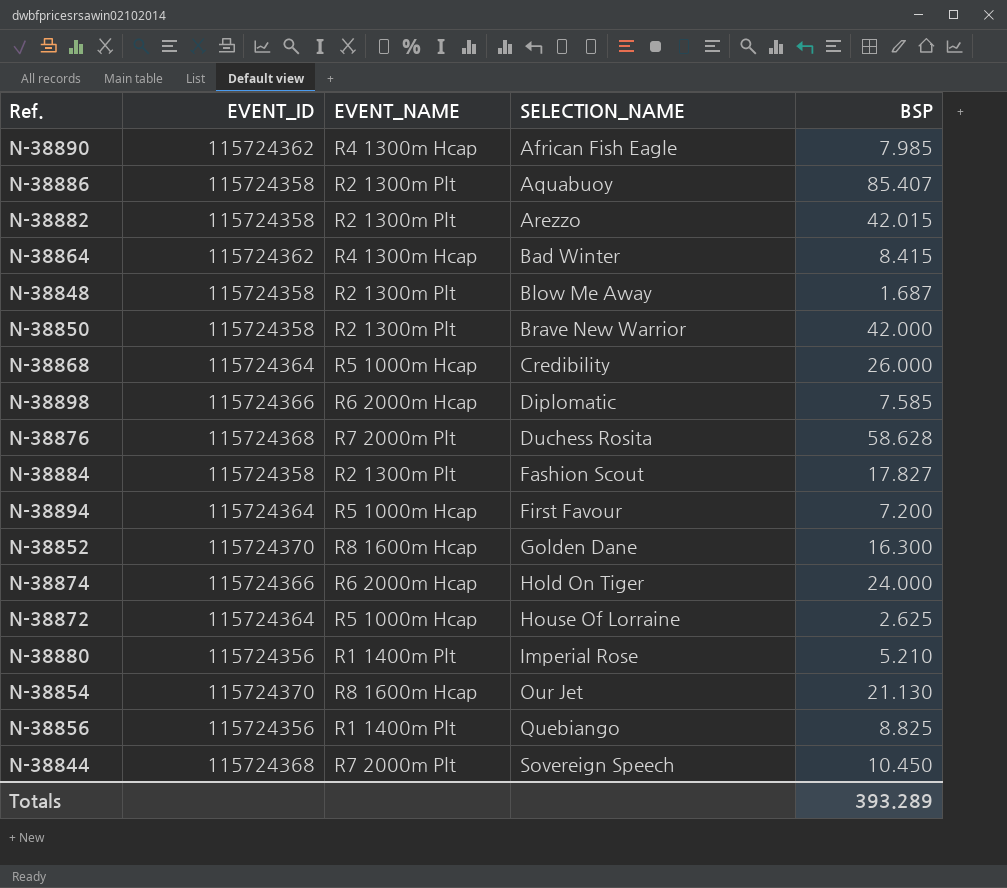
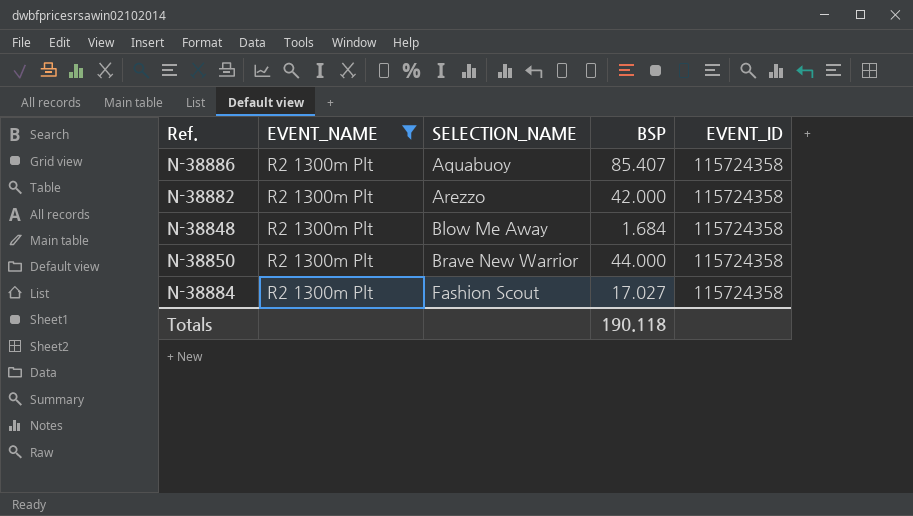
filter: none -> EVENT_NAME = R2 1300m Plt
column EVENT_ID | position: 2 -> 5
N-38882 | BSP: 42.015 -> 42.000
N-38848 | BSP: 1.687 -> 1.684
N-38850 | BSP: 42.000 -> 44.000
N-38884 | BSP: 17.827 -> 17.027
Totals | BSP: 393.289 -> 190.118

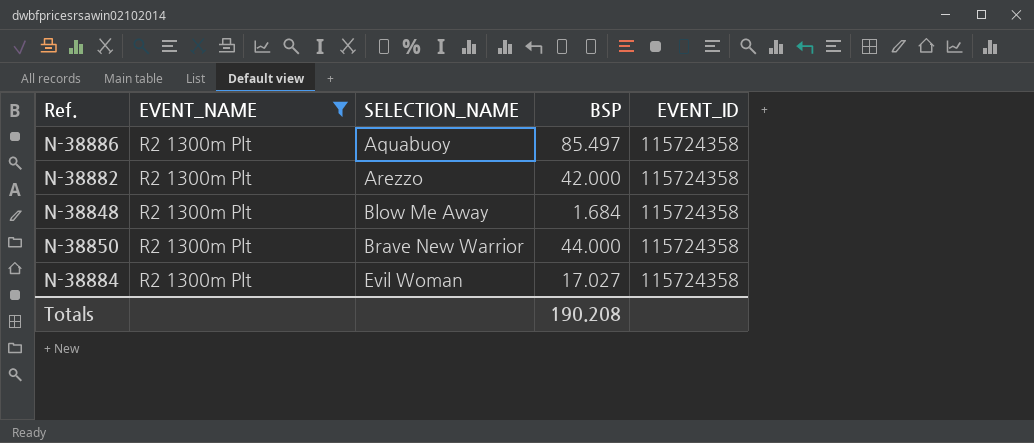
N-38886 | BSP: 85.407 -> 85.497
N-38884 | SELECTION_NAME: Fashion Scout -> Evil Woman
Totals | BSP: 190.118 -> 190.208

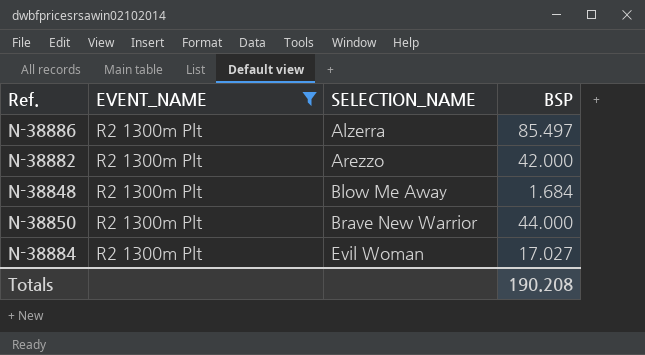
column EVENT_ID | position: 5 -> none
N-38886 | SELECTION_NAME: Aquabuoy -> Alzerra

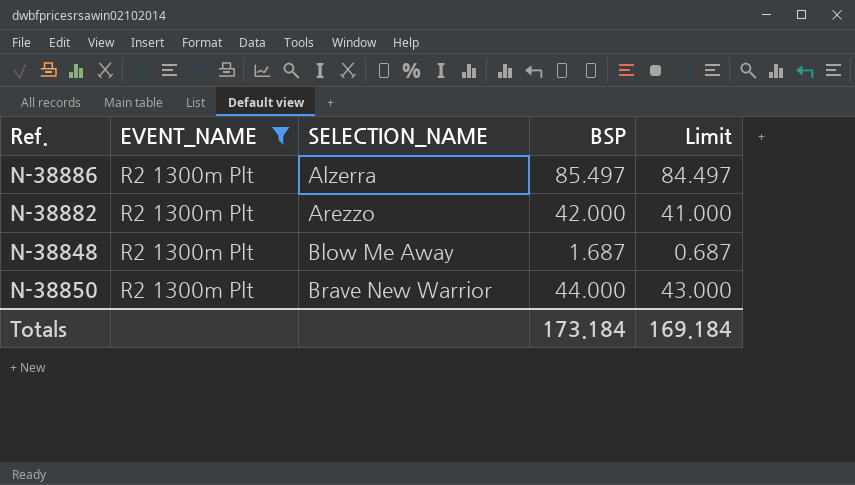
column Limit | formula: none -> [BSP] - 1
row N-38884: R2 1300m Plt | Evil Woman | 17.027 -> none
N-38848 | BSP: 1.684 -> 1.687
Totals | BSP: 190.208 -> 173.184

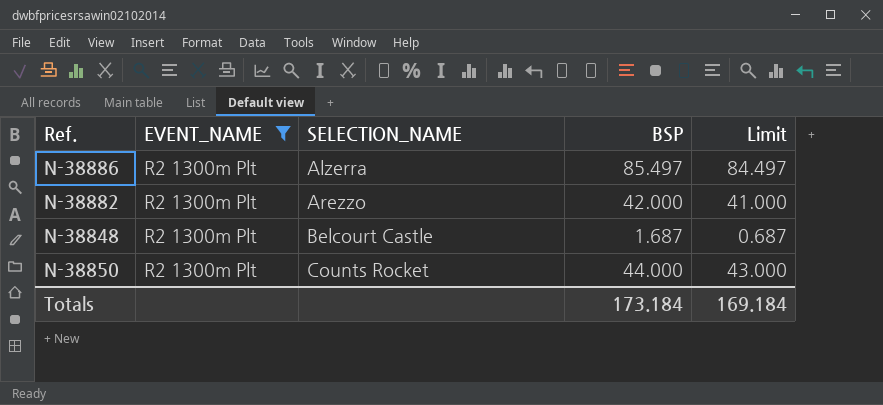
N-38848 | SELECTION_NAME: Blow Me Away -> Belcourt Castle
N-38850 | SELECTION_NAME: Brave New Warrior -> Counts Rocket

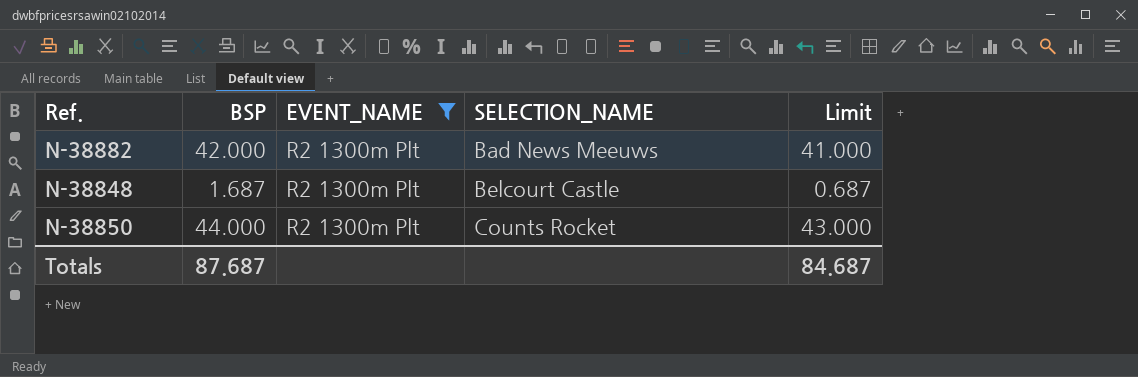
column BSP | position: 4 -> 2
row N-38886: R2 1300m Plt | Alzerra | 85.497 | 84.497 -> none
N-38882 | SELECTION_NAME: Arezzo -> Bad News Meeuws
Totals | BSP: 173.184 -> 87.687
Totals | Limit: 169.184 -> 84.687

